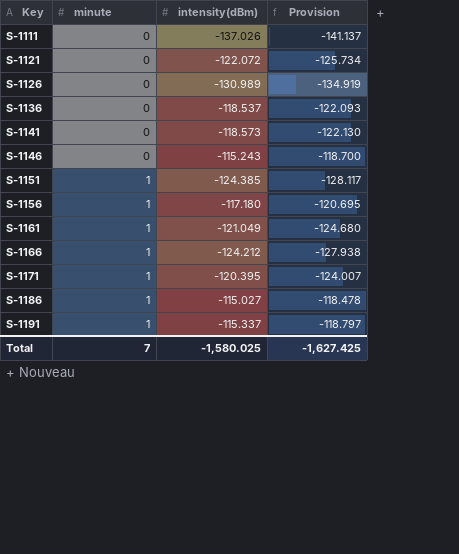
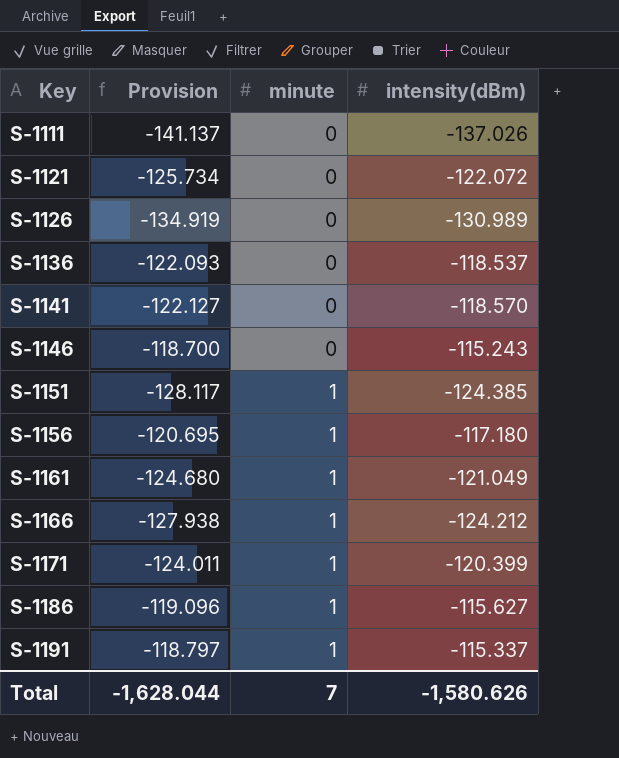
column Provision | position: 4 -> 2
S-1141 | Provision: -122.130 -> -122.127
S-1141 | intensity(dBm): -118.573 -> -118.570
S-1171 | Provision: -124.007 -> -124.011
S-1171 | intensity(dBm): -120.395 -> -120.399
S-1186 | Provision: -118.478 -> -119.096
S-1186 | intensity(dBm): -115.027 -> -115.627
Total | Provision: -1,627.425 -> -1,628.044
Total | intensity(dBm): -1,580.025 -> -1,580.626

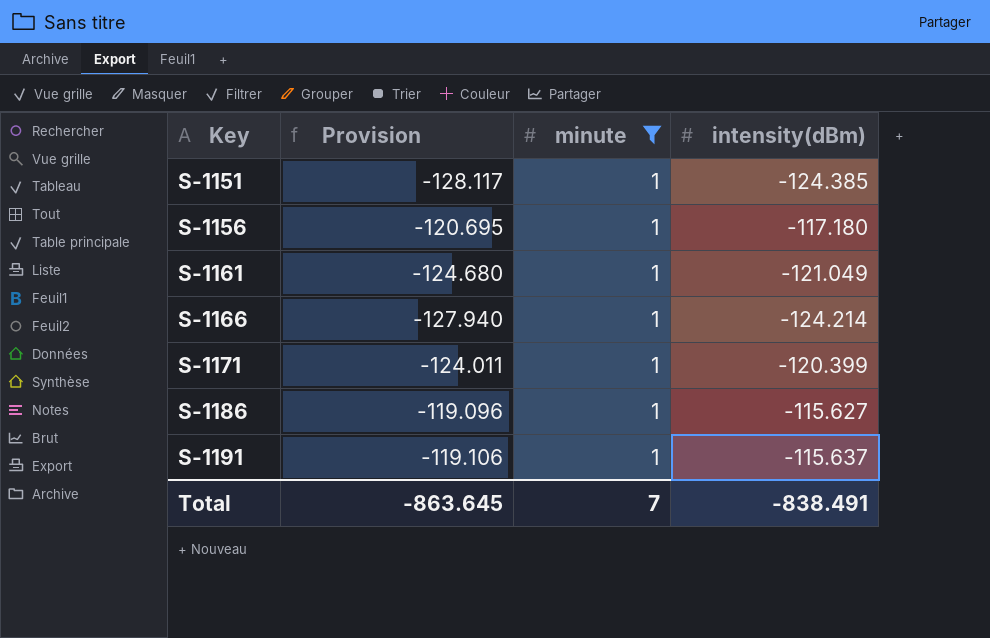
filter: none -> minute = 1
S-1166 | Provision: -127.938 -> -127.940
S-1166 | intensity(dBm): -124.212 -> -124.214
S-1191 | Provision: -118.797 -> -119.106
S-1191 | intensity(dBm): -115.337 -> -115.637
Total | Provision: -1,628.044 -> -863.645
Total | intensity(dBm): -1,580.626 -> -838.491

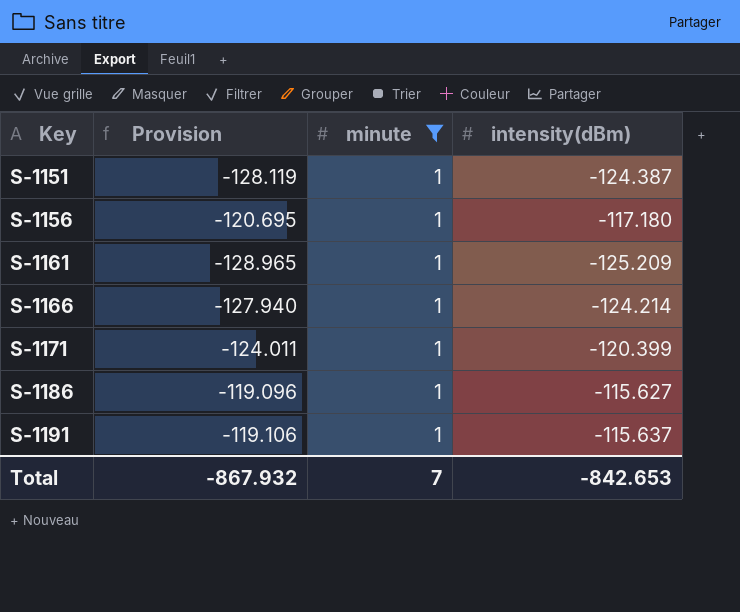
S-1151 | Provision: -128.117 -> -128.119
S-1151 | intensity(dBm): -124.385 -> -124.387
S-1161 | Provision: -124.680 -> -128.965
S-1161 | intensity(dBm): -121.049 -> -125.209
Total | Provision: -863.645 -> -867.932
Total | intensity(dBm): -838.491 -> -842.653

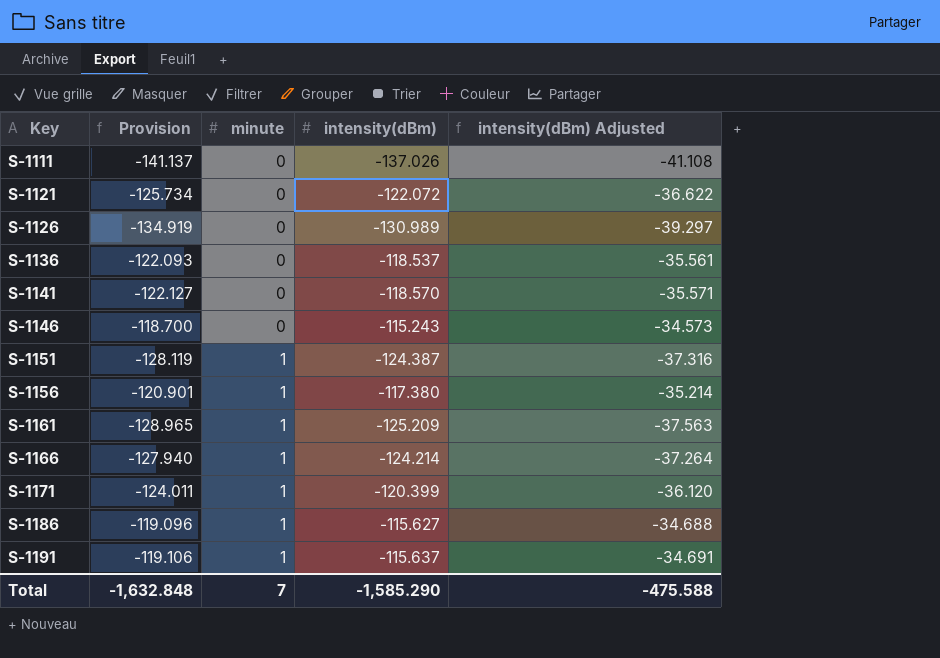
filter: minute = 1 -> none
column intensity(dBm) Adjusted | formula: none -> [intensity(dBm)] * 0.3
S-1156 | Provision: -120.695 -> -120.901
S-1156 | intensity(dBm): -117.180 -> -117.380
Total | Provision: -867.932 -> -1,632.848
Total | intensity(dBm): -842.653 -> -1,585.290

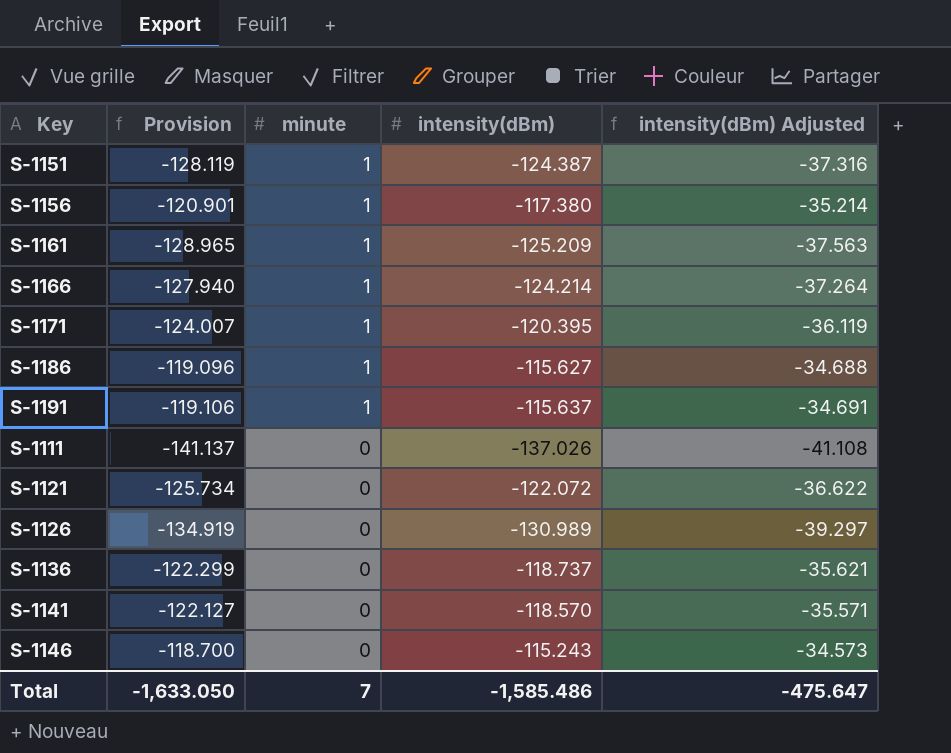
row order: Key ascending -> minute descending
S-1171 | Provision: -124.011 -> -124.007
S-1171 | intensity(dBm): -120.399 -> -120.395
S-1171 | intensity(dBm) Adjusted: -36.120 -> -36.119
S-1136 | Provision: -122.093 -> -122.299
S-1136 | intensity(dBm): -118.537 -> -118.737
S-1136 | intensity(dBm) Adjusted: -35.561 -> -35.621
Total | Provision: -1,632.848 -> -1,633.050
Total | intensity(dBm): -1,585.290 -> -1,585.486
Total | intensity(dBm) Adjusted: -475.588 -> -475.647

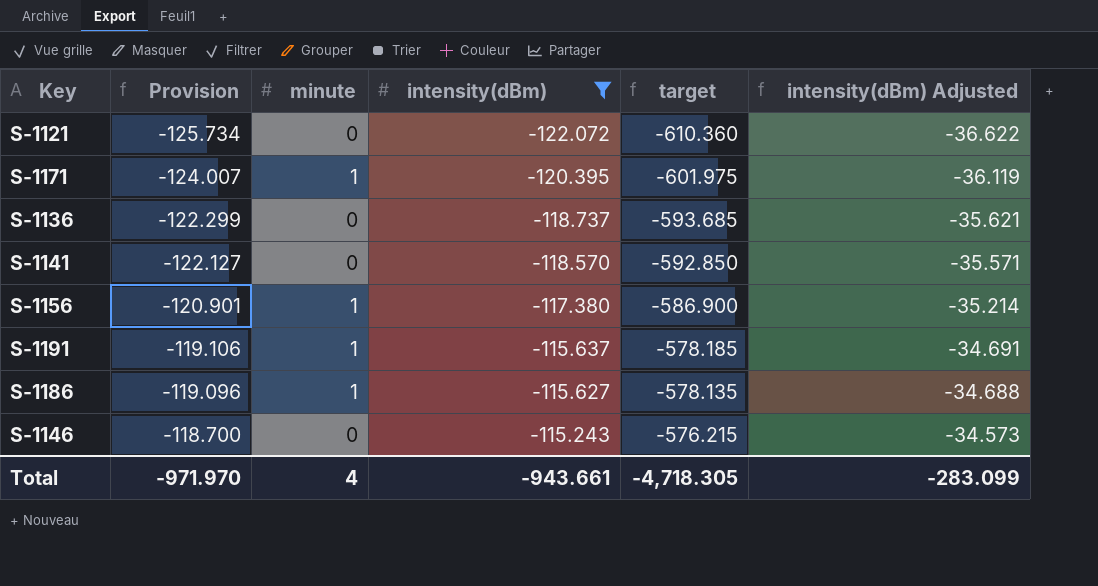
filter: none -> intensity(dBm) >= -122.072
row order: minute descending -> Provision ascending
column target | formula: none -> [intensity(dBm)] * 5
Total | Provision: -1,633.050 -> -971.970
Total | minute: 7 -> 4
Total | intensity(dBm): -1,585.486 -> -943.661
Total | intensity(dBm) Adjusted: -475.647 -> -283.099

